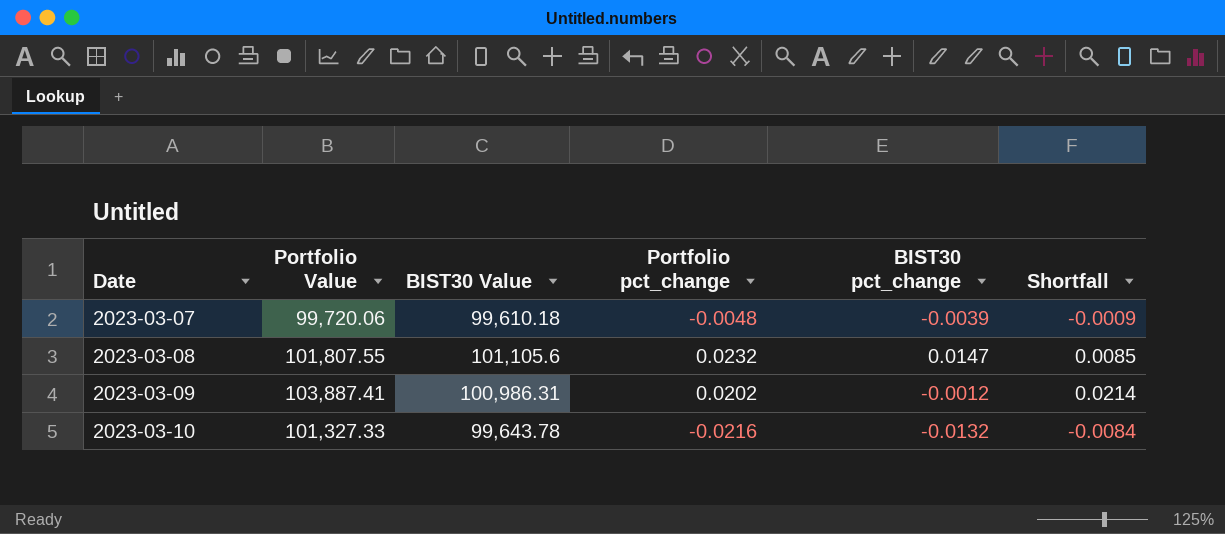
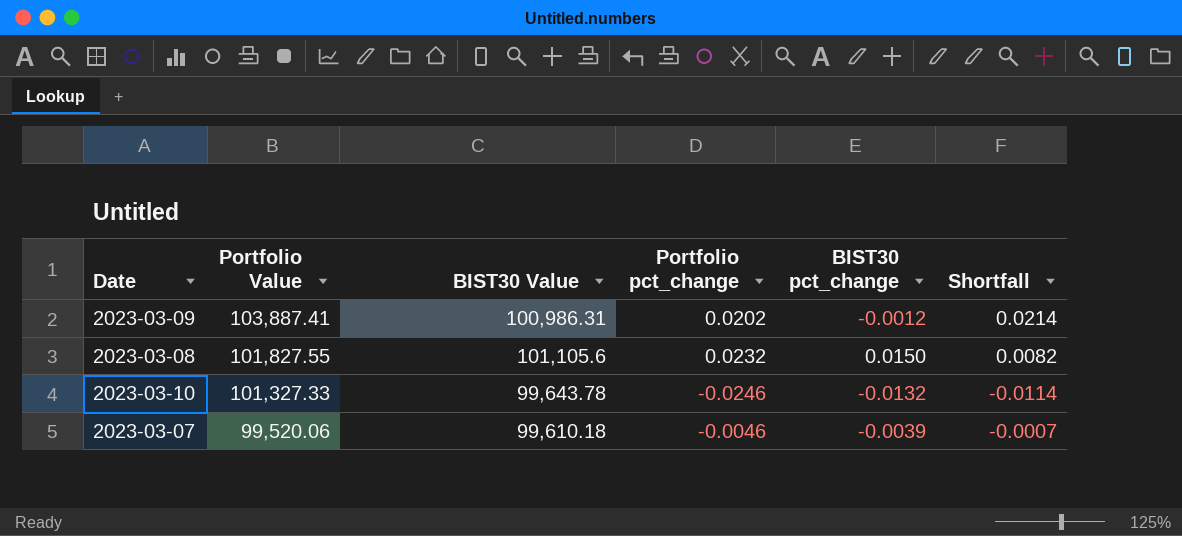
row order: Date ascending -> Portfolio Value descending
2023-03-08 | Portfolio Value: 101,807.55 -> 101,827.55
2023-03-08 | BIST30 pct_change: 0.0147 -> 0.0150
2023-03-08 | Shortfall: 0.0085 -> 0.0082
2023-03-10 | Portfolio pct_change: -0.0216 -> -0.0246
2023-03-10 | Shortfall: -0.0084 -> -0.0114
2023-03-07 | Portfolio Value: 99,720.06 -> 99,520.06
2023-03-07 | Portfolio pct_change: -0.0048 -> -0.0046
2023-03-07 | Shortfall: -0.0009 -> -0.0007

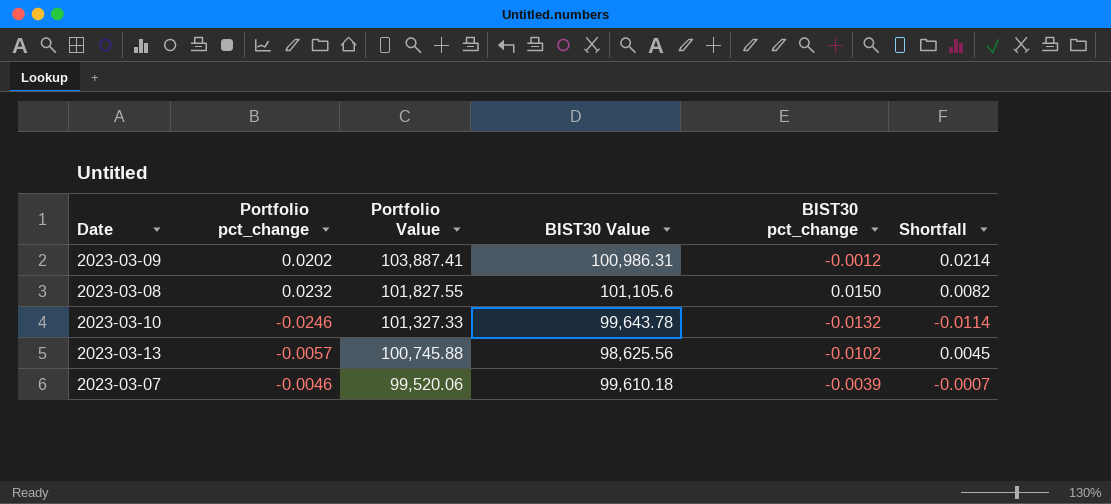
column Portfolio pct_change | position: 4 -> 2
row 2023-03-13: none -> -0.0057 | 100,745.88 | 98,625.56 | -0.0102 | 0.0045

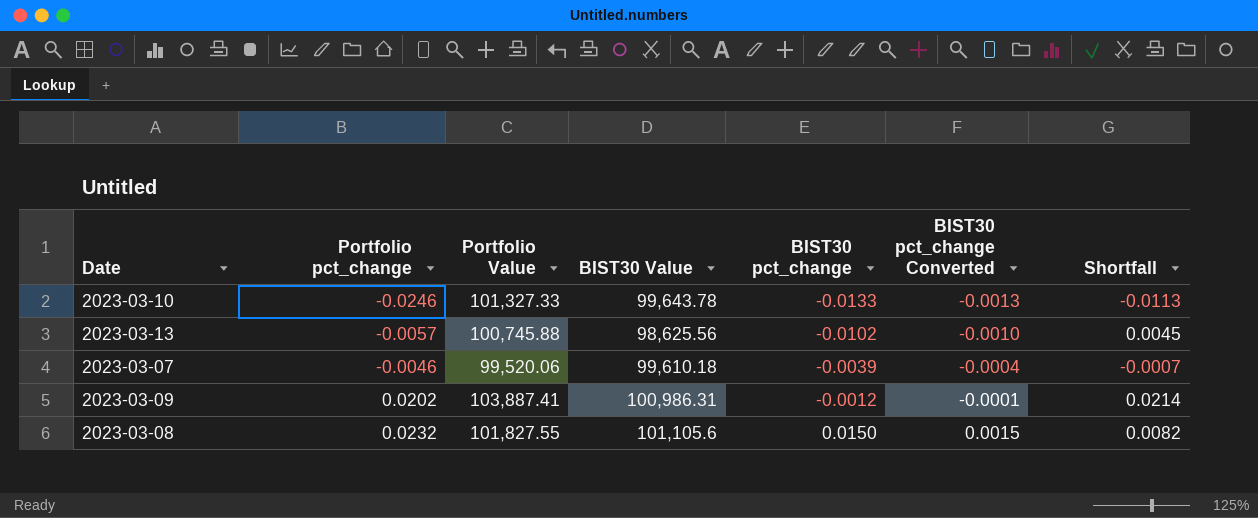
row order: Portfolio Value descending -> Portfolio pct_change ascending
column BIST30 pct_change Converted | formula: none -> [BIST30 pct_change] * 0.1
2023-03-10 | BIST30 pct_change: -0.0132 -> -0.0133
2023-03-10 | Shortfall: -0.0114 -> -0.0113

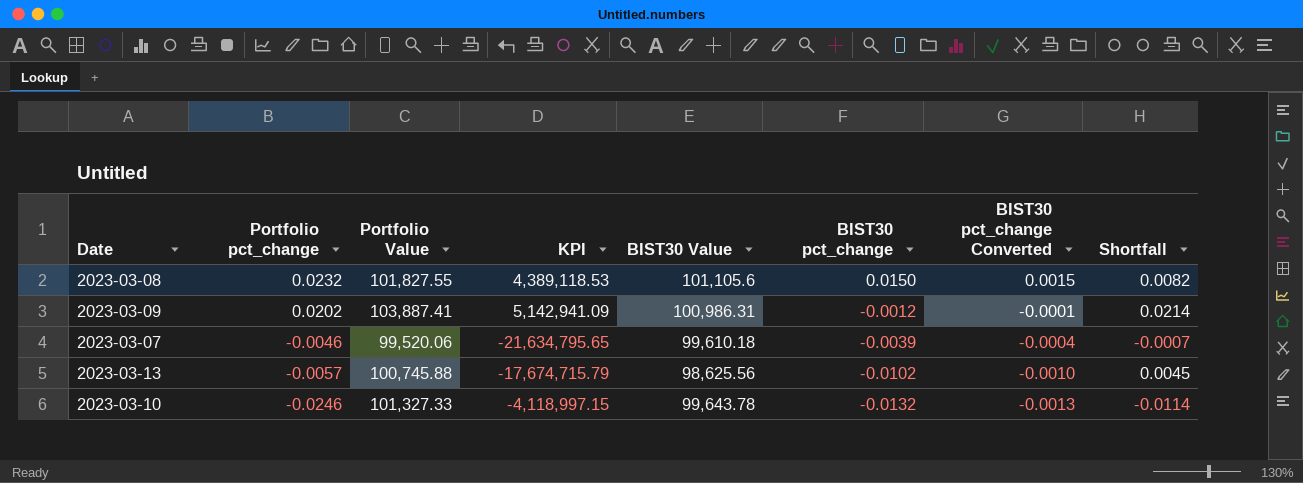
row order: Portfolio pct_change ascending -> Portfolio pct_change descending
column KPI | formula: none -> [Portfolio Value] / [Portfolio pct_change]
2023-03-10 | BIST30 pct_change: -0.0133 -> -0.0132
2023-03-10 | Shortfall: -0.0113 -> -0.0114

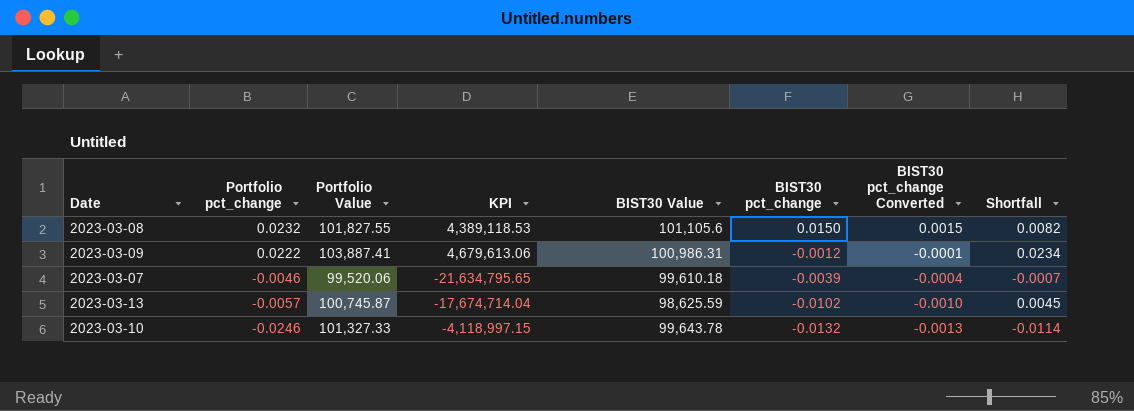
2023-03-09 | Portfolio pct_change: 0.0202 -> 0.0222
2023-03-09 | KPI: 5,142,941.09 -> 4,679,613.06
2023-03-09 | Shortfall: 0.0214 -> 0.0234
2023-03-13 | Portfolio Value: 100,745.88 -> 100,745.87
2023-03-13 | KPI: -17,674,715.79 -> -17,674,714.04
2023-03-13 | BIST30 Value: 98,625.56 -> 98,625.59

